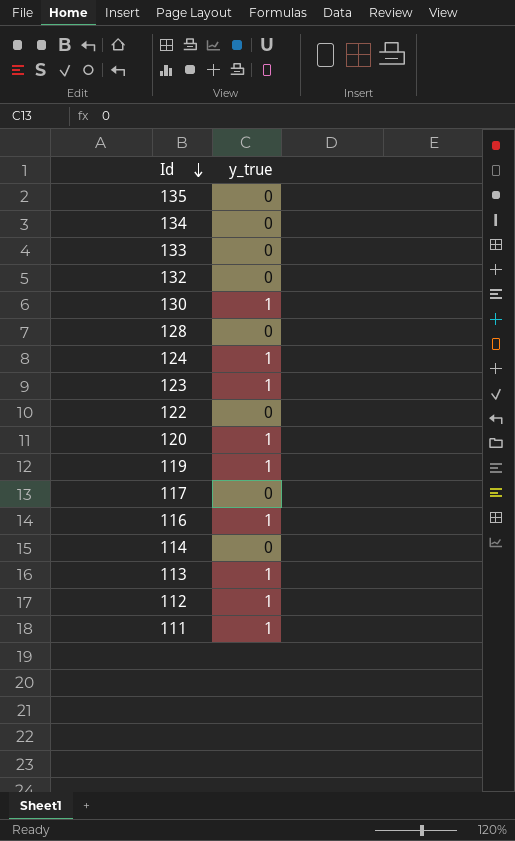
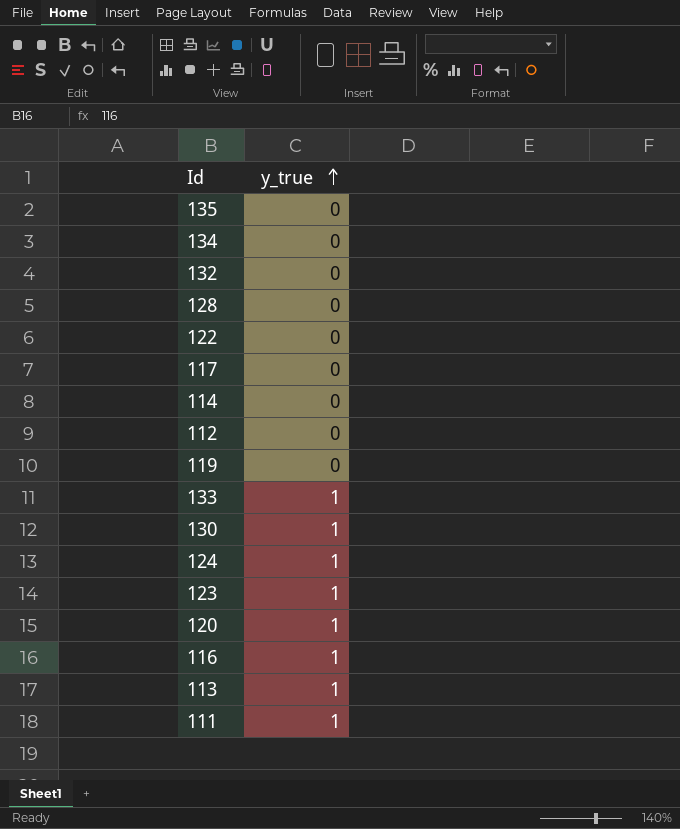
row order: Id descending -> y_true ascending
112 | y_true: 1 -> 0
119 | y_true: 1 -> 0
133 | y_true: 0 -> 1

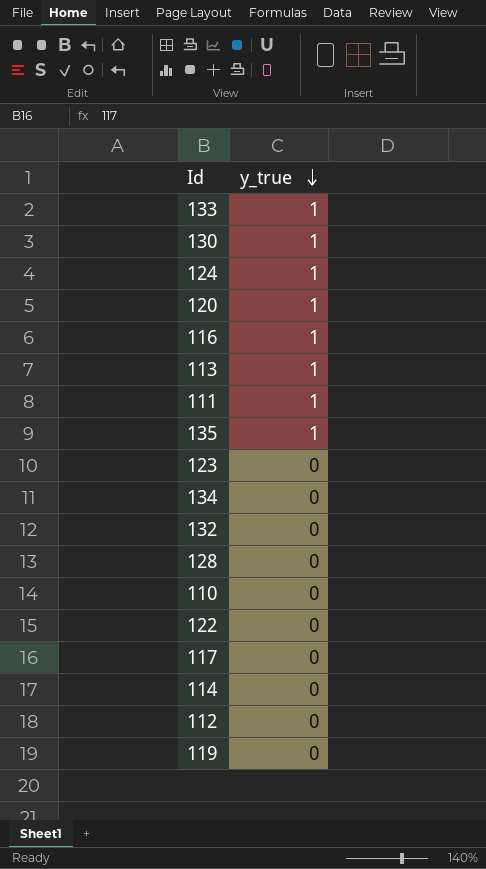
row order: y_true ascending -> y_true descending
135 | y_true: 0 -> 1
123 | y_true: 1 -> 0
row 110: none -> 0

